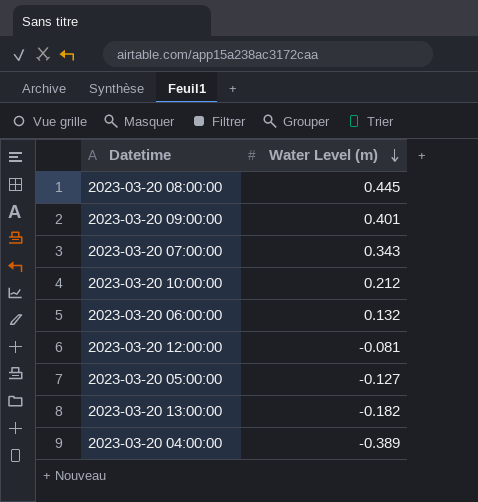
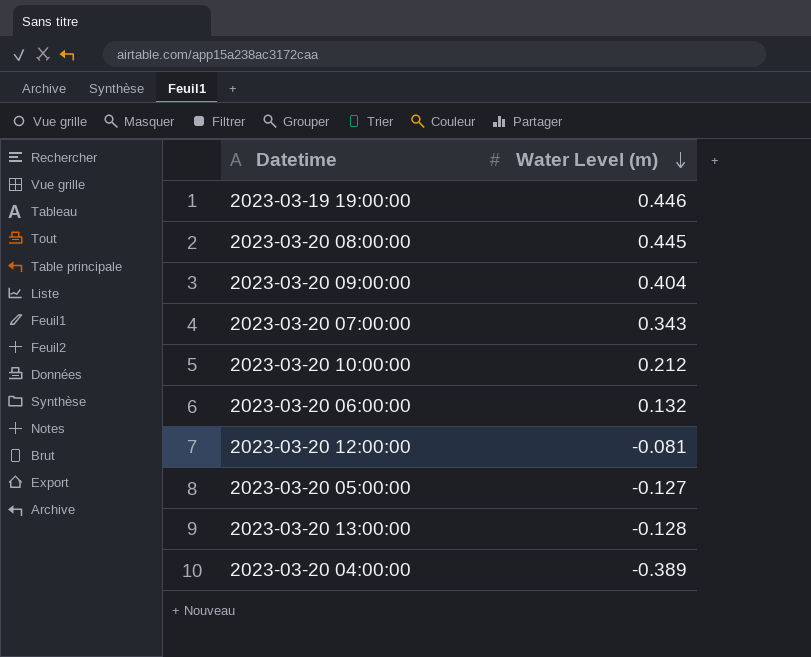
row 2023-03-19 19:00:00: none -> 0.446
2023-03-20 09:00:00 | Water Level (m): 0.401 -> 0.404
2023-03-20 13:00:00 | Water Level (m): -0.182 -> -0.128

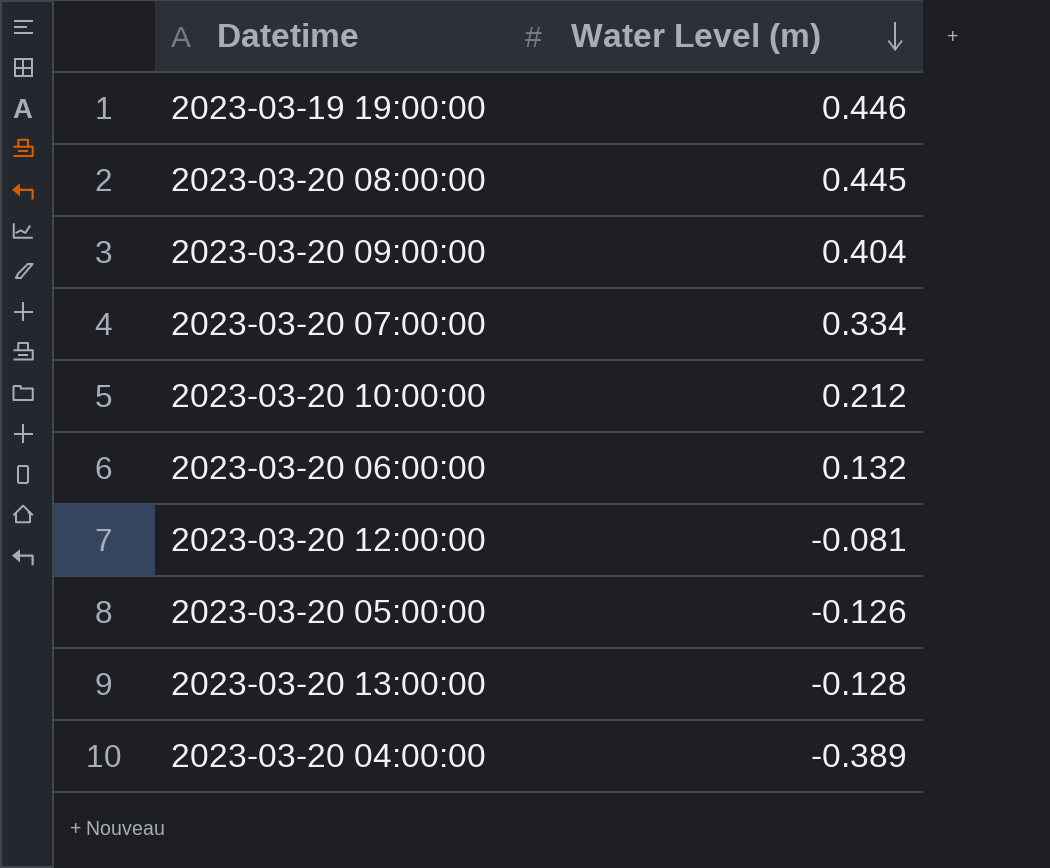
2023-03-20 07:00:00 | Water Level (m): 0.343 -> 0.334
2023-03-20 05:00:00 | Water Level (m): -0.127 -> -0.126

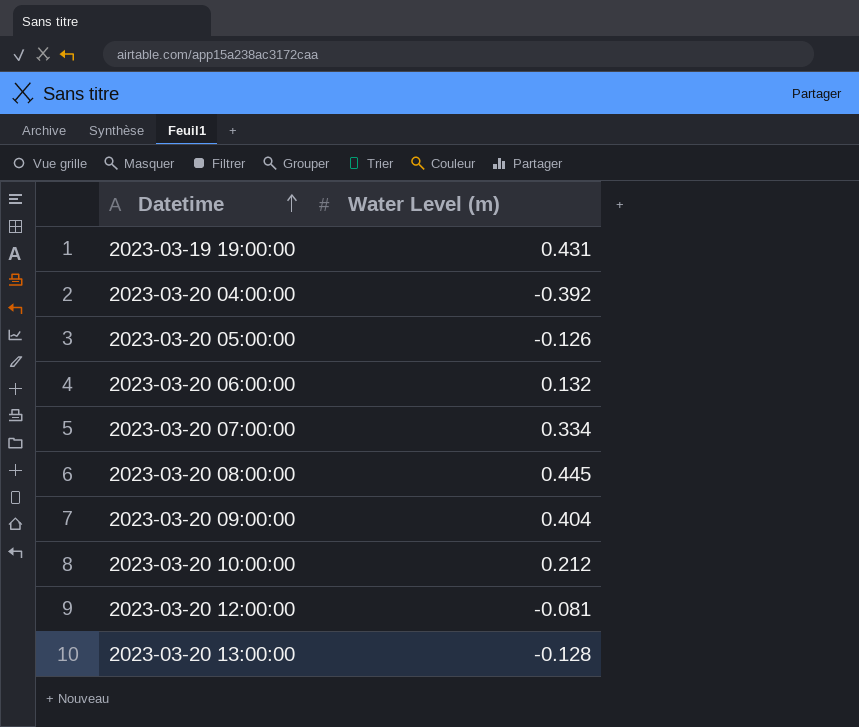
row order: Water Level (m) descending -> Datetime ascending
2023-03-19 19:00:00 | Water Level (m): 0.446 -> 0.431
2023-03-20 04:00:00 | Water Level (m): -0.389 -> -0.392

